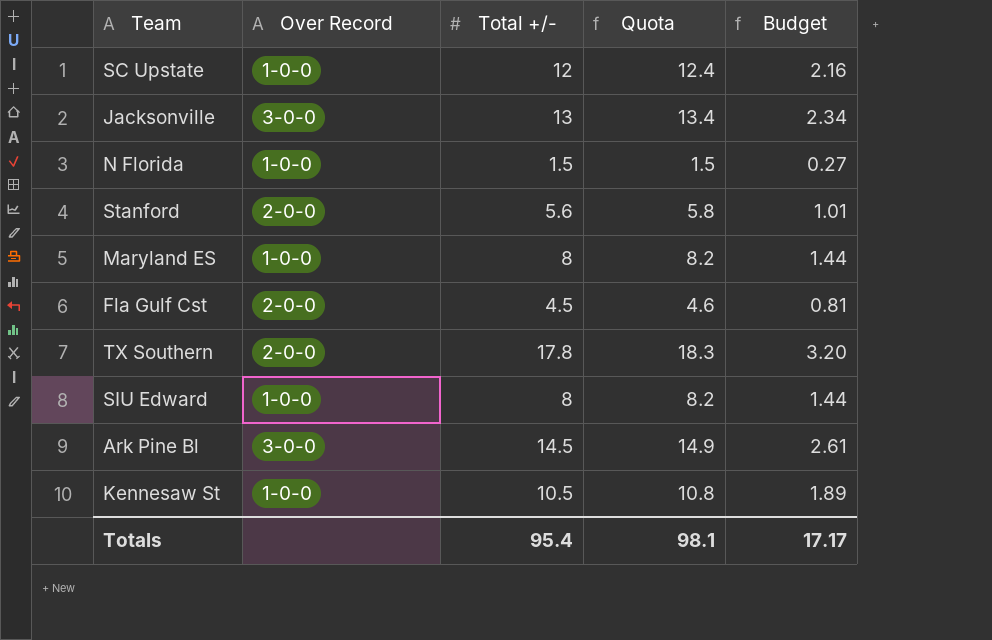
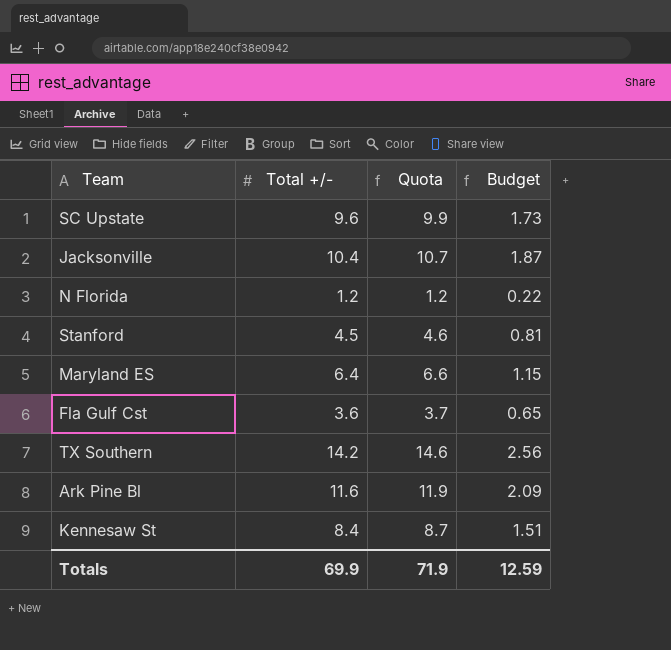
column Over Record | position: 2 -> none
row SIU Edward: 1-0-0 | 8 | 8.2 | 1.44 -> none
SC Upstate | Total +/-: 12 -> 9.6
SC Upstate | Quota: 12.4 -> 9.9
SC Upstate | Budget: 2.16 -> 1.73
Jacksonville | Total +/-: 13 -> 10.4
Jacksonville | Quota: 13.4 -> 10.7
Jacksonville | Budget: 2.34 -> 1.87
N Florida | Total +/-: 1.5 -> 1.2
N Florida | Quota: 1.5 -> 1.2
N Florida | Budget: 0.27 -> 0.22
Stanford | Total +/-: 5.6 -> 4.5
Stanford | Quota: 5.8 -> 4.6
Stanford | Budget: 1.01 -> 0.81
Maryland ES | Total +/-: 8 -> 6.4
Maryland ES | Quota: 8.2 -> 6.6
Maryland ES | Budget: 1.44 -> 1.15
Fla Gulf Cst | Total +/-: 4.5 -> 3.6
Fla Gulf Cst | Quota: 4.6 -> 3.7
Fla Gulf Cst | Budget: 0.81 -> 0.65
TX Southern | Total +/-: 17.8 -> 14.2
TX Southern | Quota: 18.3 -> 14.6
TX Southern | Budget: 3.20 -> 2.56
Ark Pine Bl | Total +/-: 14.5 -> 11.6
Ark Pine Bl | Quota: 14.9 -> 11.9
Ark Pine Bl | Budget: 2.61 -> 2.09
Kennesaw St | Total +/-: 10.5 -> 8.4
Kennesaw St | Quota: 10.8 -> 8.7
Kennesaw St | Budget: 1.89 -> 1.51
Totals | Total +/-: 95.4 -> 69.9
Totals | Quota: 98.1 -> 71.9
Totals | Budget: 17.17 -> 12.59

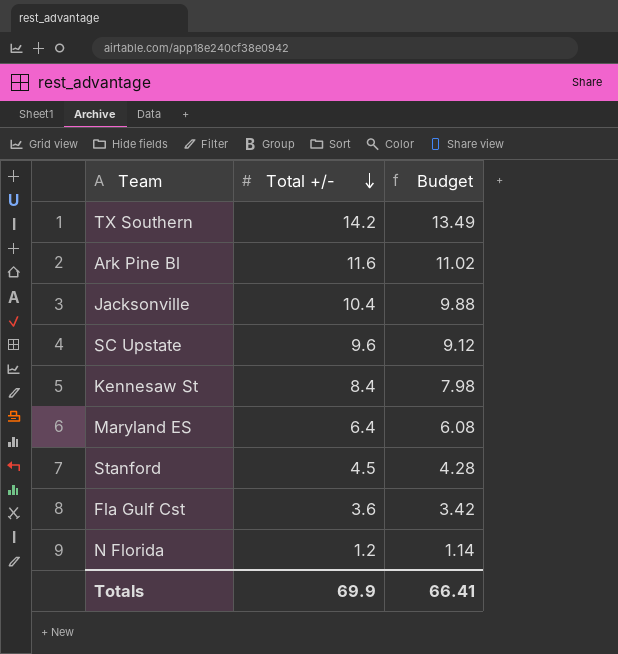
row order: none -> Total +/- descending
column Quota | formula: [Total +/-] * 1.03 -> none
column Budget | formula: [Total +/-] * 0.18 -> [Total +/-] * 0.95
Totals | Budget: 12.59 -> 66.41

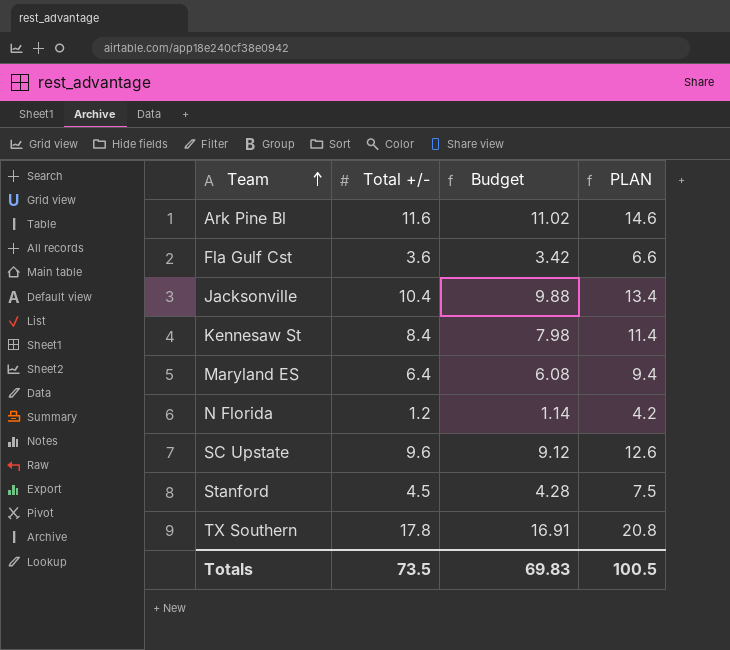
row order: Total +/- descending -> Team ascending
column PLAN | formula: none -> [Total +/-] + 3
TX Southern | Total +/-: 14.2 -> 17.8
TX Southern | Budget: 13.49 -> 16.91
Totals | Total +/-: 69.9 -> 73.5
Totals | Budget: 66.41 -> 69.83

